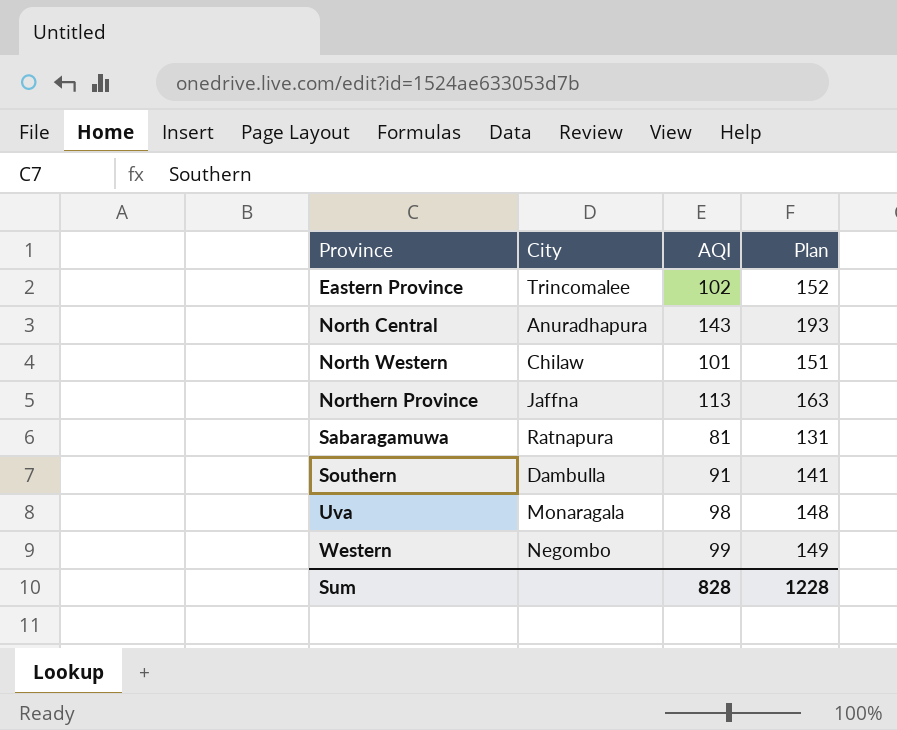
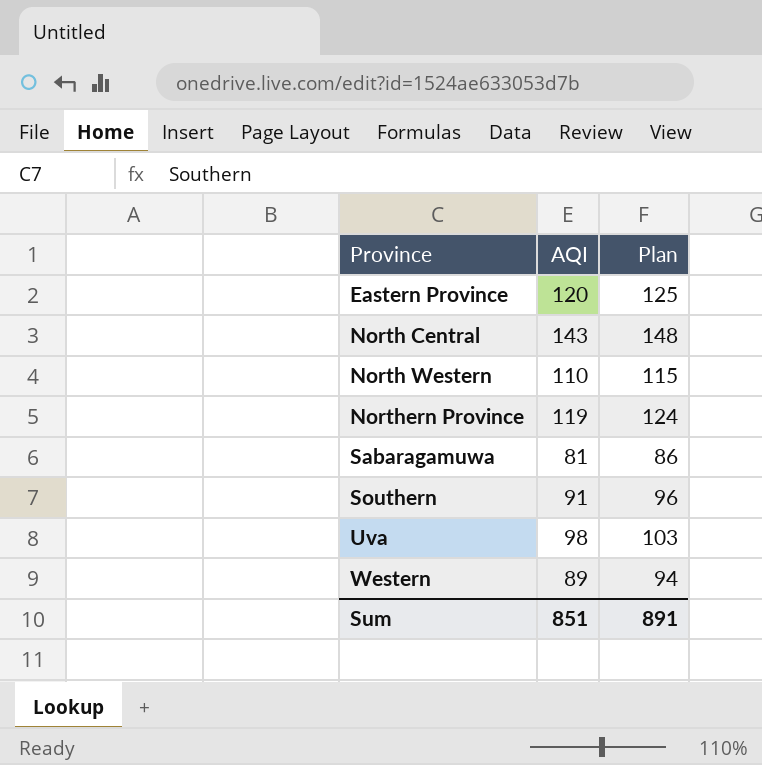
column City | position: 2 -> none
column Plan | formula: [AQI] + 50 -> [AQI] + 5
Eastern Province | AQI: 102 -> 120
North Western | AQI: 101 -> 110
Northern Province | AQI: 113 -> 119
Western | AQI: 99 -> 89
Sum | AQI: 828 -> 851
Sum | Plan: 1228 -> 891

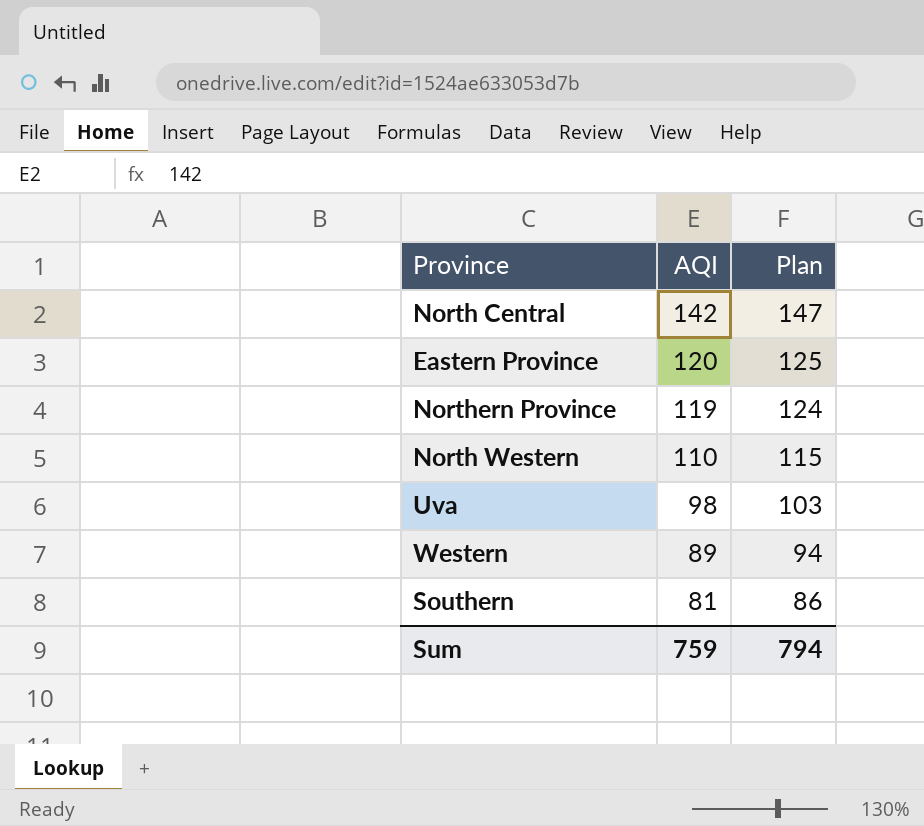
row order: Province ascending -> AQI descending
row Sabaragamuwa: 81 | 86 -> none
North Central | AQI: 143 -> 142
North Central | Plan: 148 -> 147
Southern | AQI: 91 -> 81
Southern | Plan: 96 -> 86
Sum | AQI: 851 -> 759
Sum | Plan: 891 -> 794

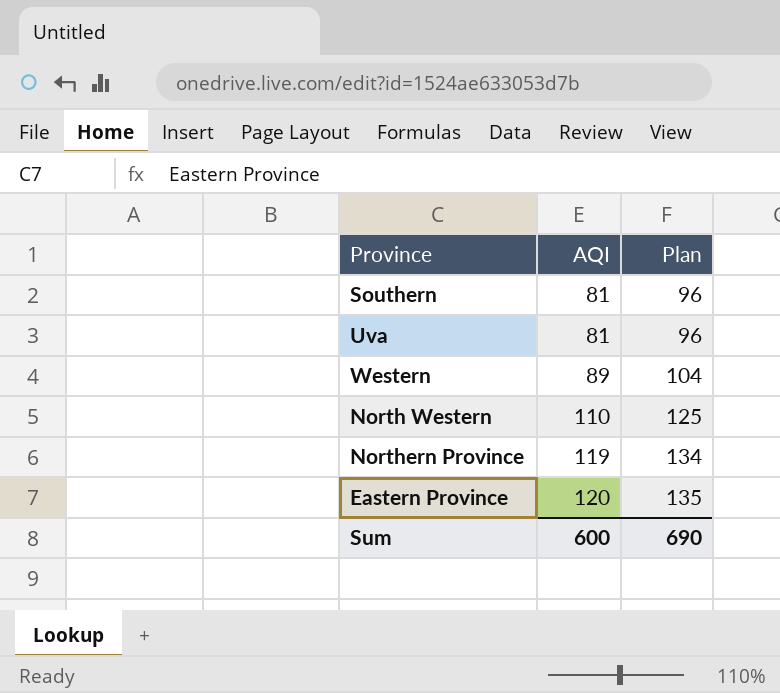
row order: AQI descending -> AQI ascending
column Plan | formula: [AQI] + 5 -> [AQI] + 15
row North Central: 142 | 147 -> none
Uva | AQI: 98 -> 81
Sum | AQI: 759 -> 600
Sum | Plan: 794 -> 690

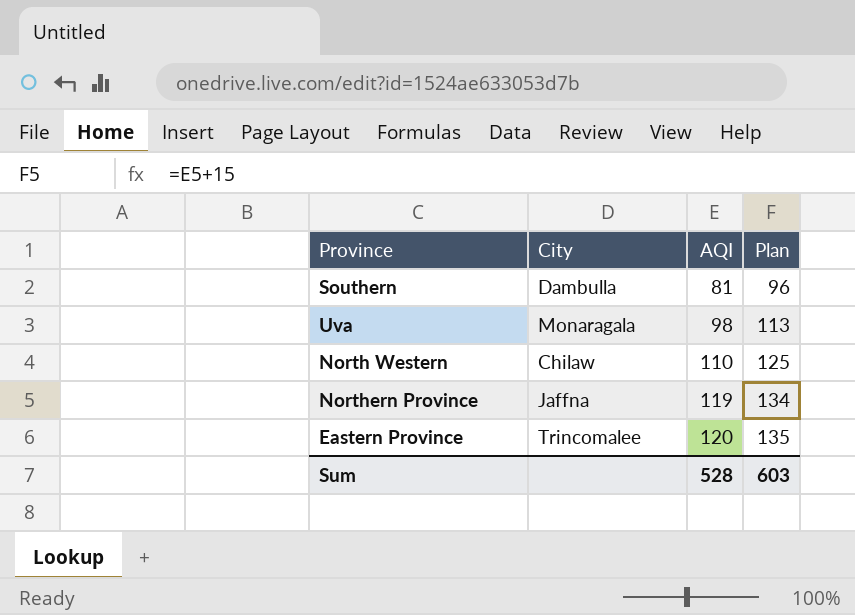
column City | position: none -> 2
row Western: 89 | 104 -> none
Uva | AQI: 81 -> 98
Uva | Plan: 96 -> 113
Sum | AQI: 600 -> 528
Sum | Plan: 690 -> 603

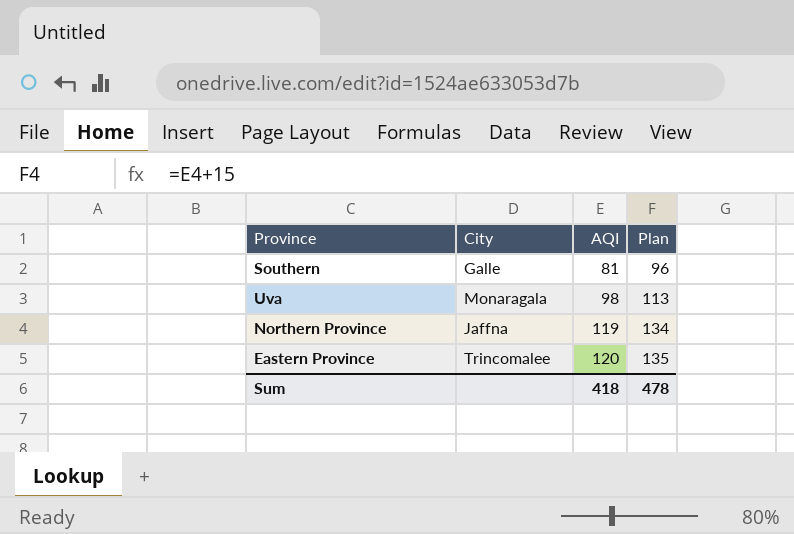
row North Western: Chilaw | 110 | 125 -> none
Southern | City: Dambulla -> Galle
Sum | AQI: 528 -> 418
Sum | Plan: 603 -> 478

